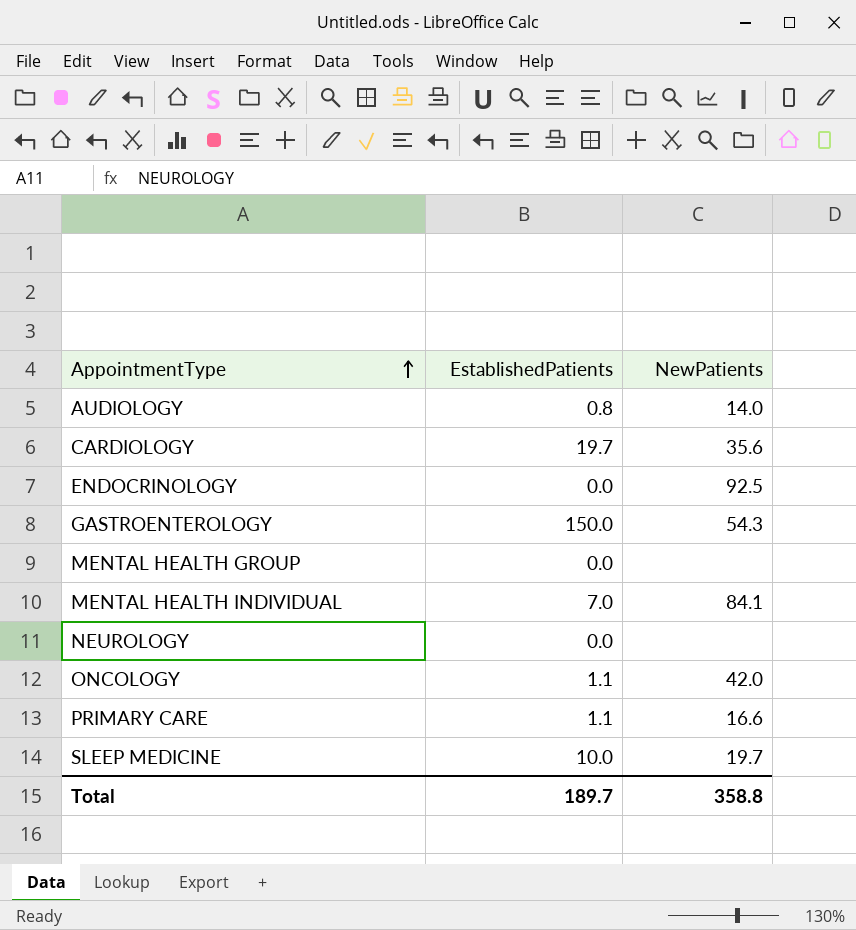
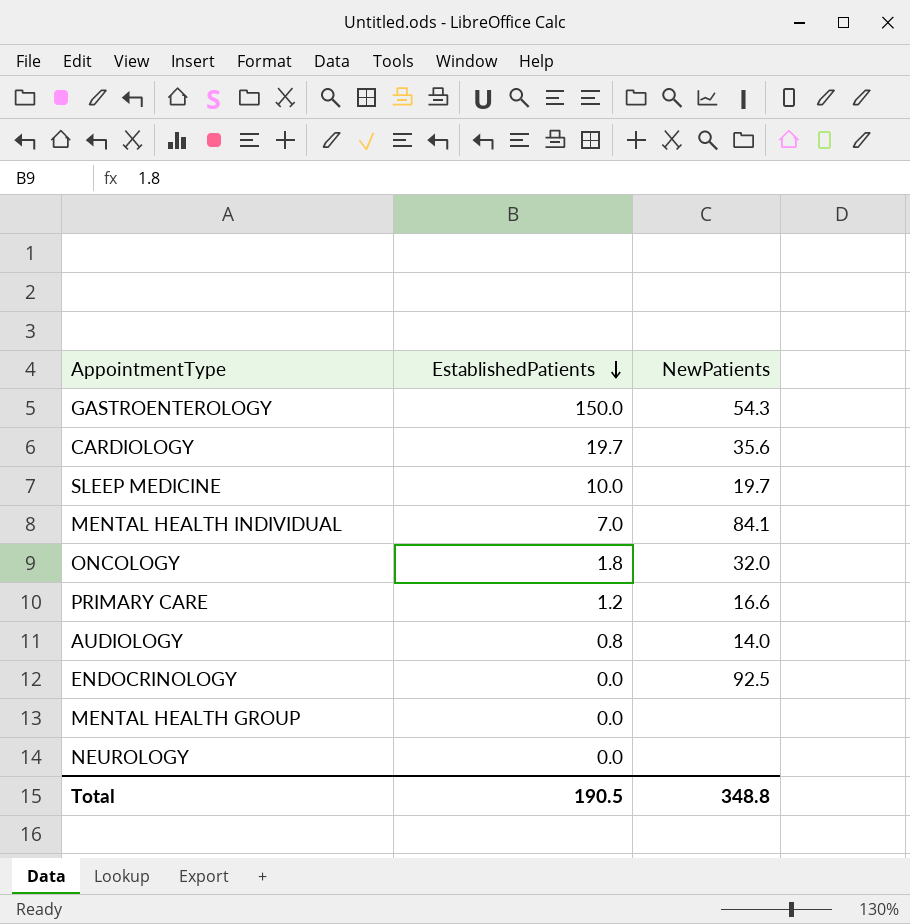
row order: AppointmentType ascending -> EstablishedPatients descending
ONCOLOGY | EstablishedPatients: 1.1 -> 1.8
ONCOLOGY | NewPatients: 42.0 -> 32.0
PRIMARY CARE | EstablishedPatients: 1.1 -> 1.2
Total | EstablishedPatients: 189.7 -> 190.5
Total | NewPatients: 358.8 -> 348.8

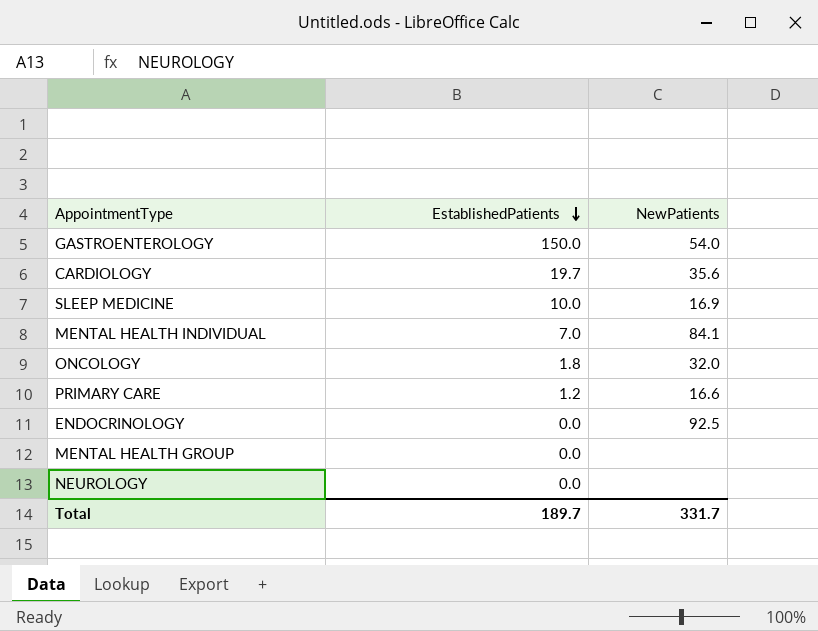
row AUDIOLOGY: 0.8 | 14.0 -> none
GASTROENTEROLOGY | NewPatients: 54.3 -> 54.0
SLEEP MEDICINE | NewPatients: 19.7 -> 16.9
Total | EstablishedPatients: 190.5 -> 189.7
Total | NewPatients: 348.8 -> 331.7

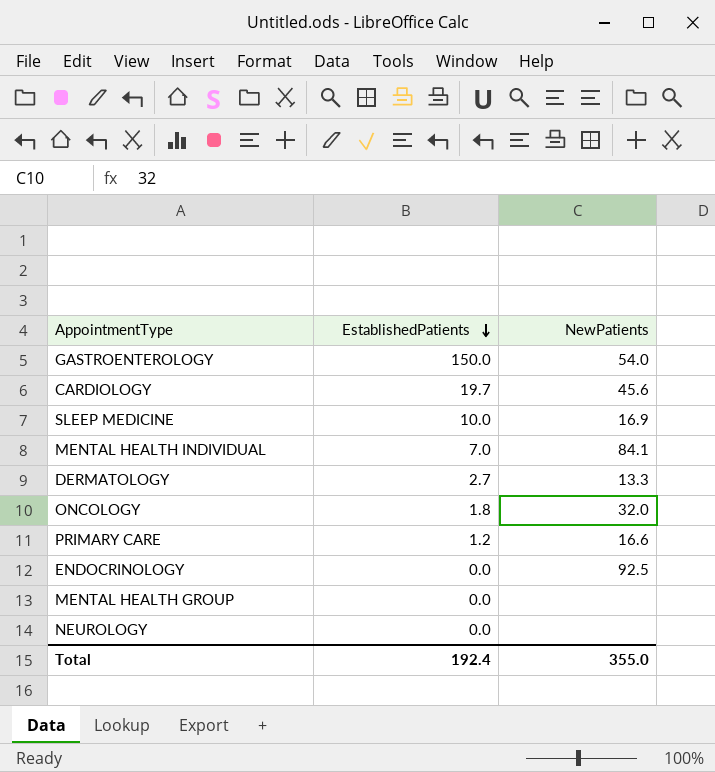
CARDIOLOGY | NewPatients: 35.6 -> 45.6
row DERMATOLOGY: none -> 2.7 | 13.3
Total | EstablishedPatients: 189.7 -> 192.4
Total | NewPatients: 331.7 -> 355.0

